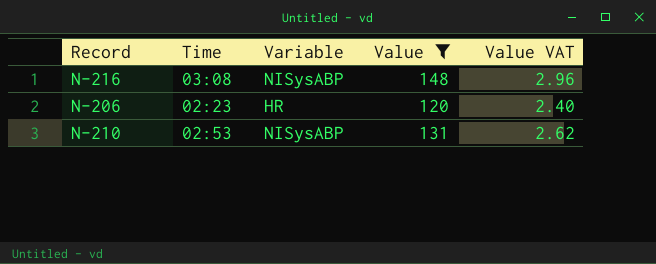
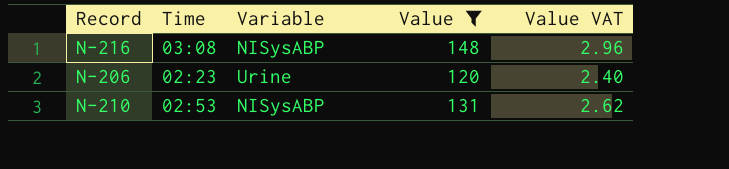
N-206 | Variable: HR -> Urine

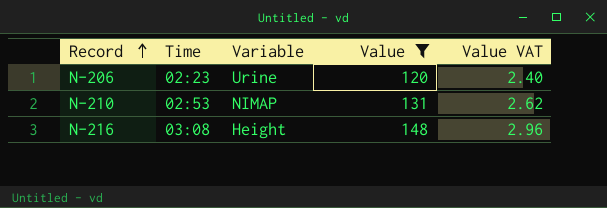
row order: none -> Record ascending
N-210 | Variable: NISysABP -> NIMAP
N-216 | Variable: NISysABP -> Height

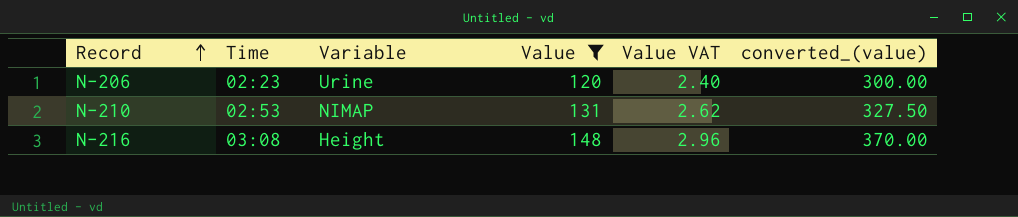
column converted_(value) | formula: none -> [Value] * 2.5

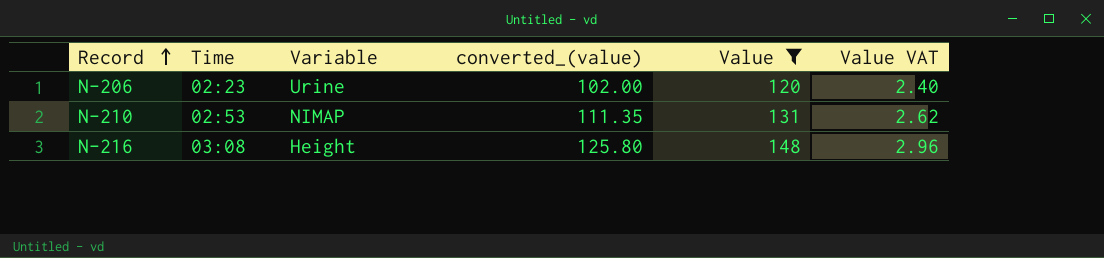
column converted_(value) | formula: [Value] * 2.5 -> [Value] * 0.85
column converted_(value) | position: 6 -> 4

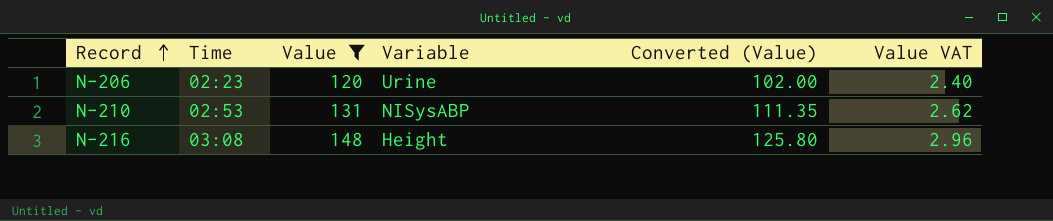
column Value | position: 5 -> 3
column name: converted_(value) -> Converted (Value)
N-210 | Variable: NIMAP -> NISysABP

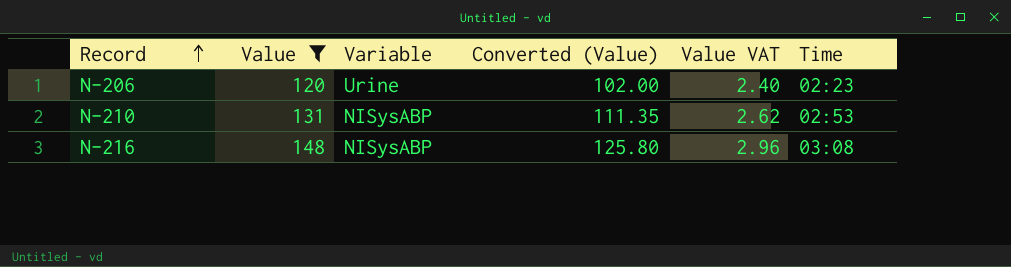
column Time | position: 2 -> 6
N-216 | Variable: Height -> NISysABP

